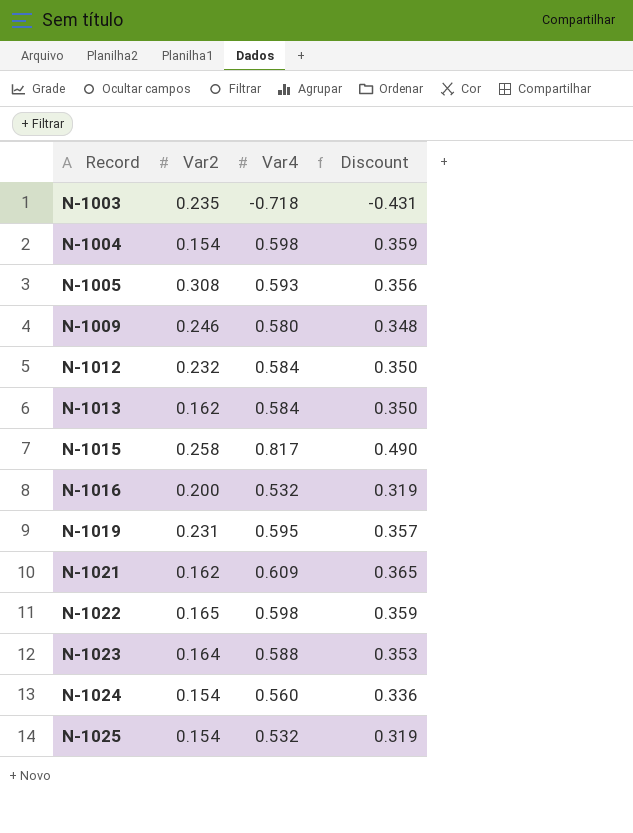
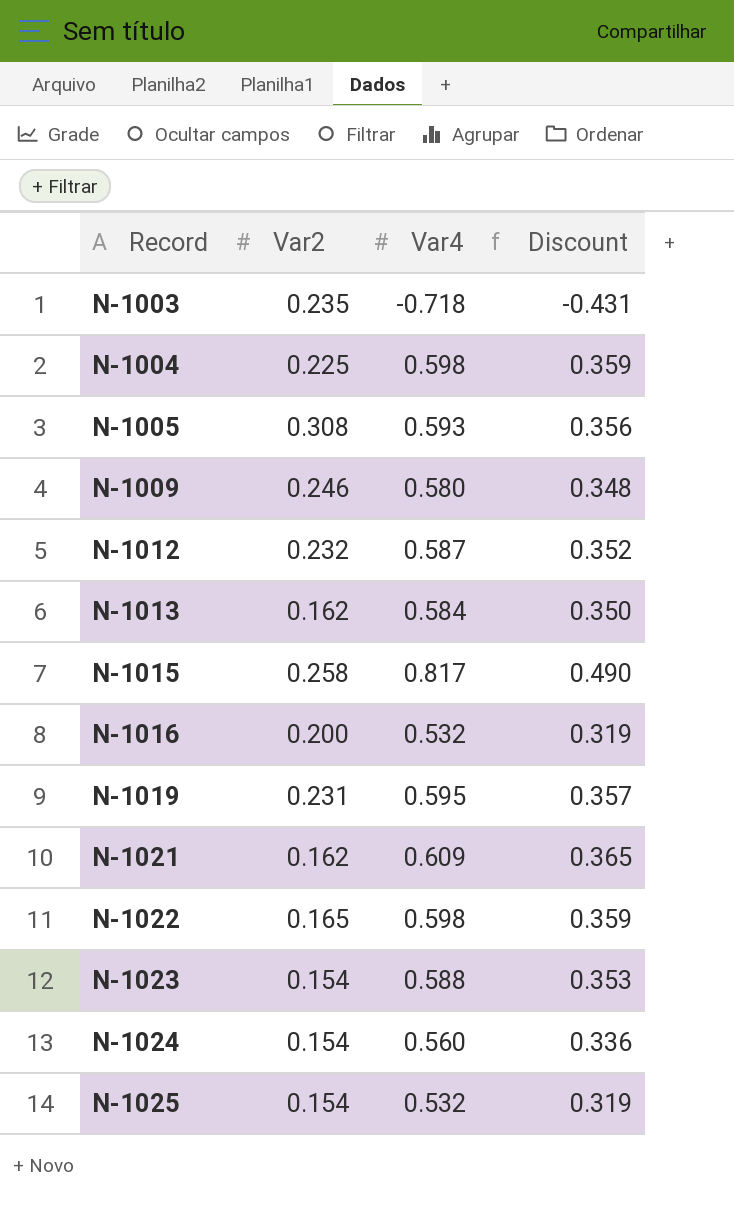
N-1004 | Var2: 0.154 -> 0.225
N-1012 | Var4: 0.584 -> 0.587
N-1012 | Discount: 0.350 -> 0.352
N-1023 | Var2: 0.164 -> 0.154

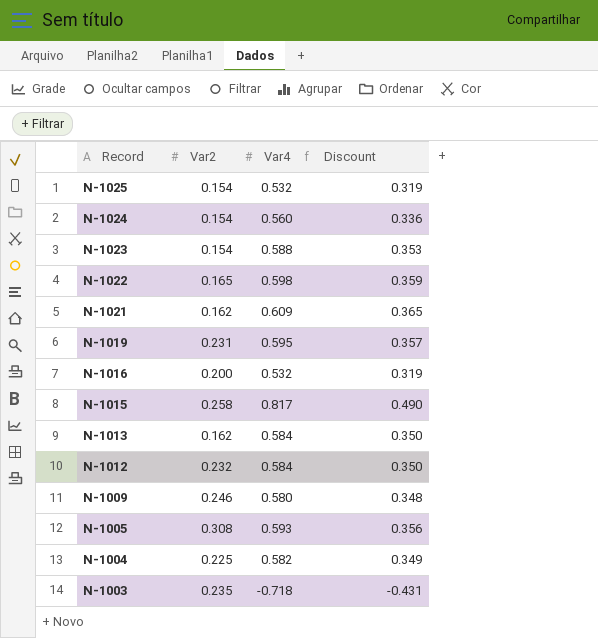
row order: Record ascending -> Record descending
N-1012 | Var4: 0.587 -> 0.584
N-1012 | Discount: 0.352 -> 0.350
N-1004 | Var4: 0.598 -> 0.582
N-1004 | Discount: 0.359 -> 0.349

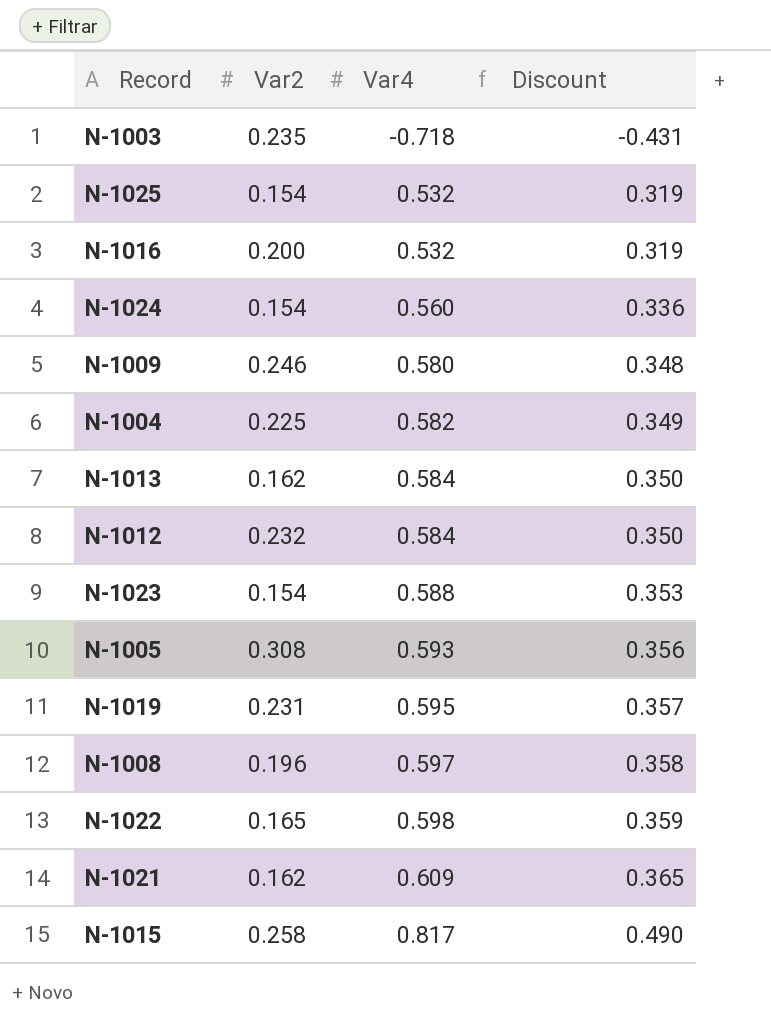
row order: Record descending -> Var4 ascending
row N-1008: none -> 0.196 | 0.597 | 0.358

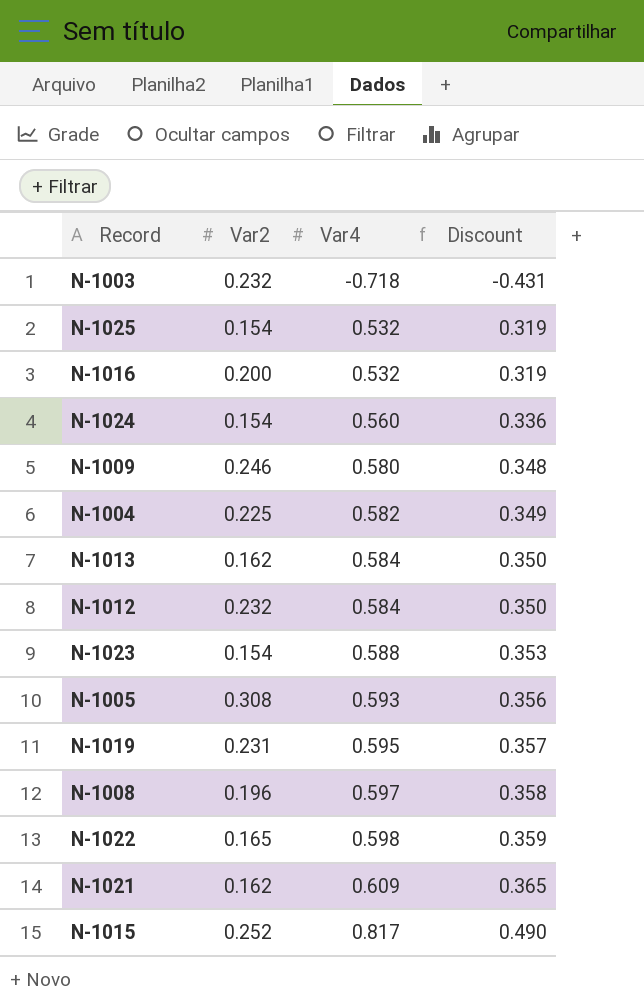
N-1003 | Var2: 0.235 -> 0.232
N-1015 | Var2: 0.258 -> 0.252

